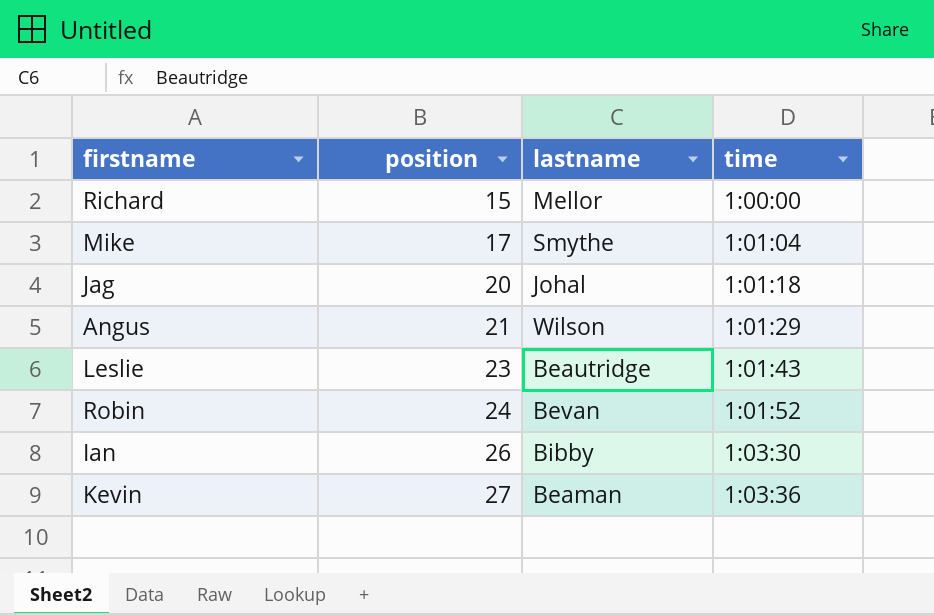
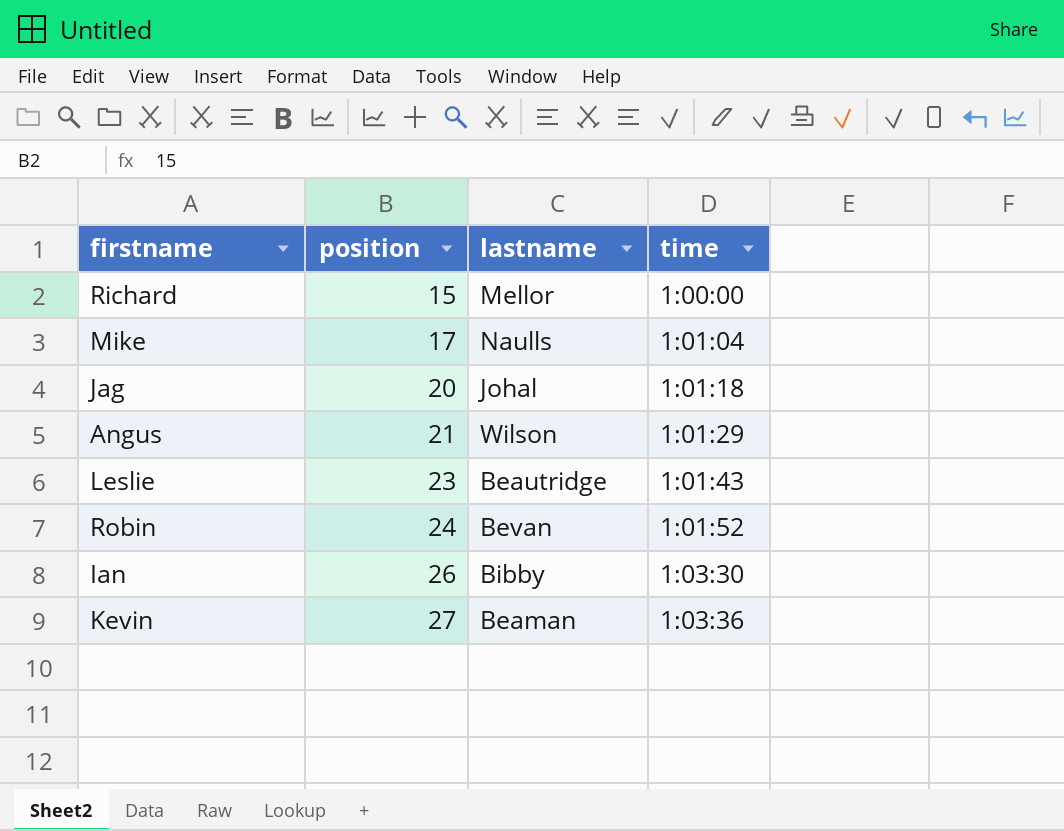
Mike | lastname: Smythe -> Naulls

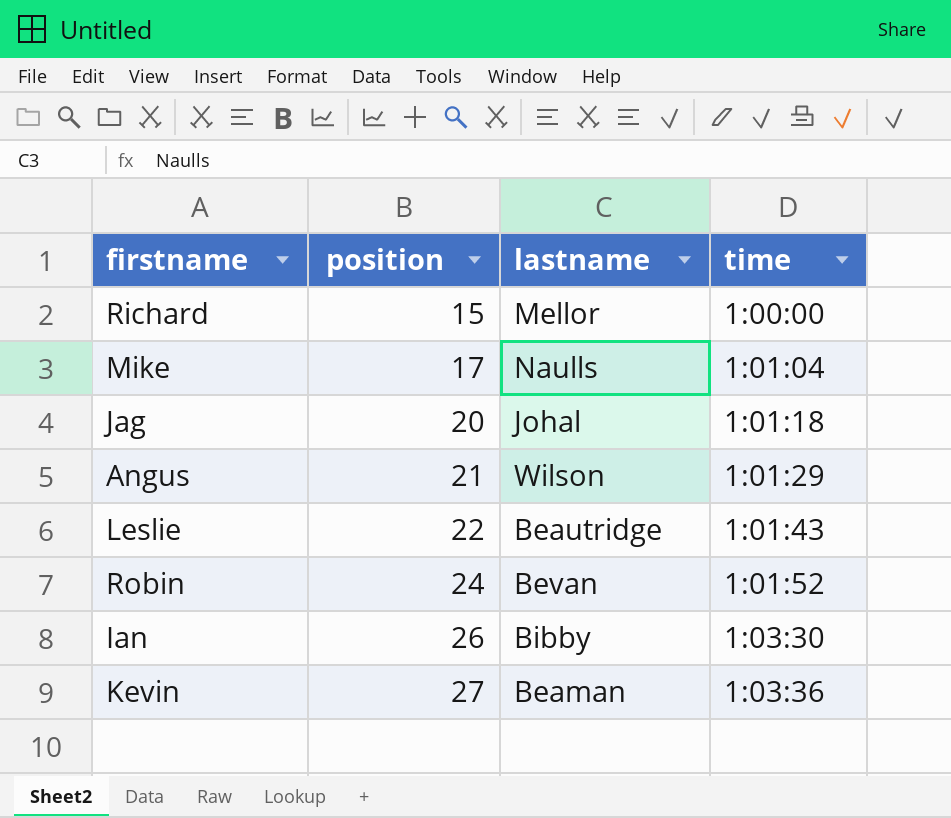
Leslie | position: 23 -> 22

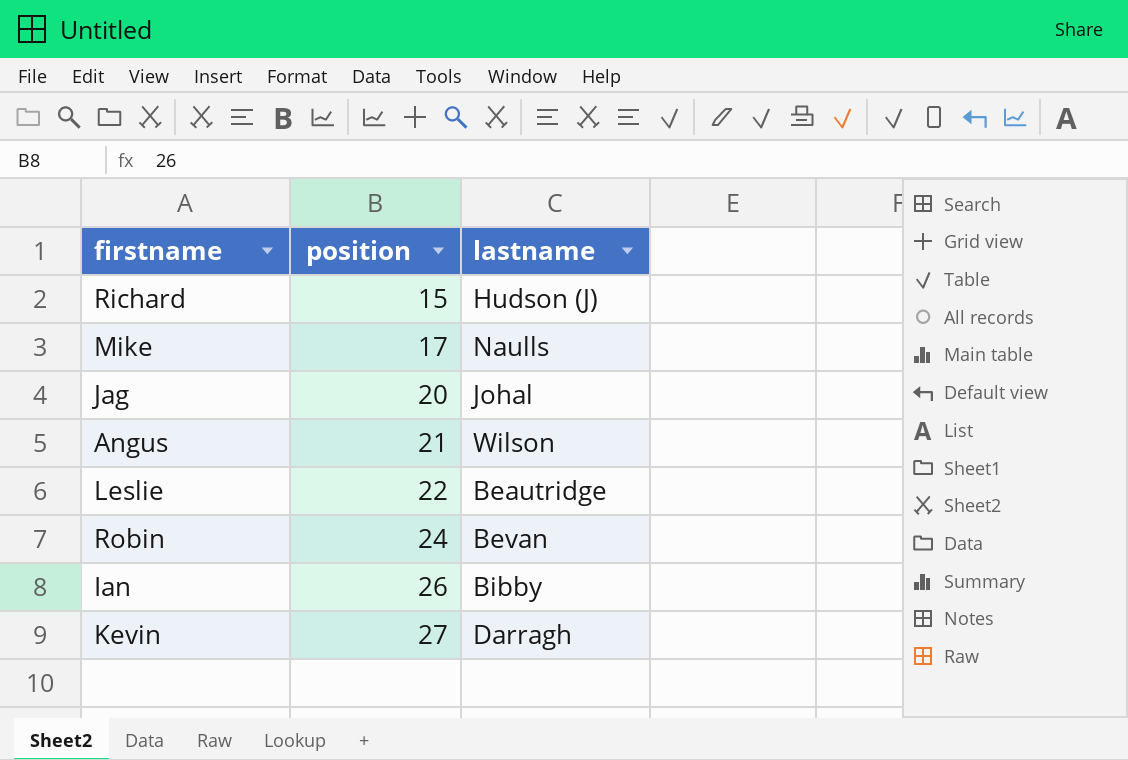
column time | position: 4 -> none
Richard | lastname: Mellor -> Hudson (J)
Kevin | lastname: Beaman -> Darragh

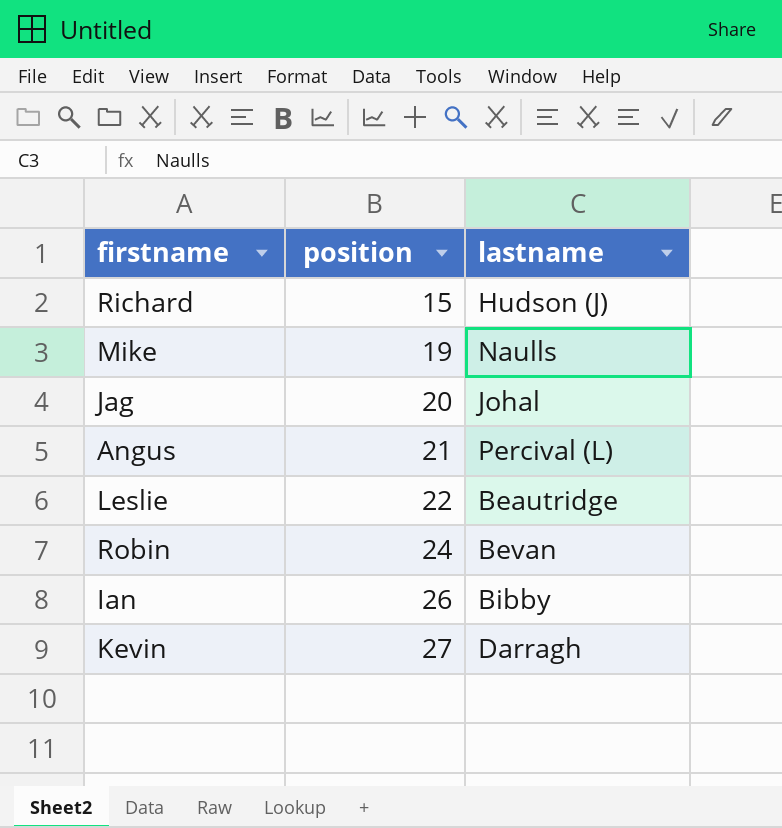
Mike | position: 17 -> 19
Angus | lastname: Wilson -> Percival (L)

